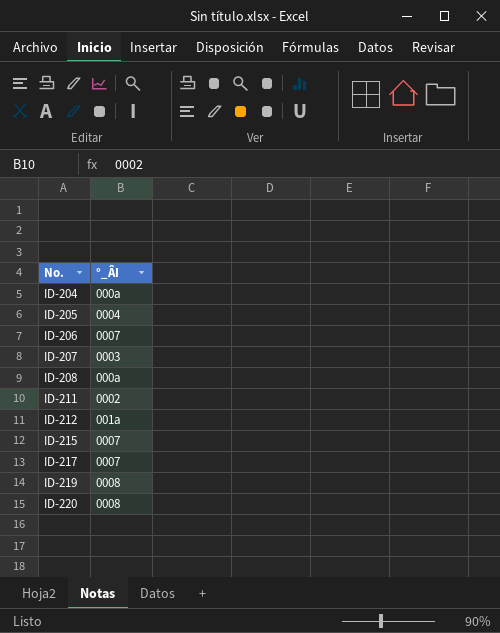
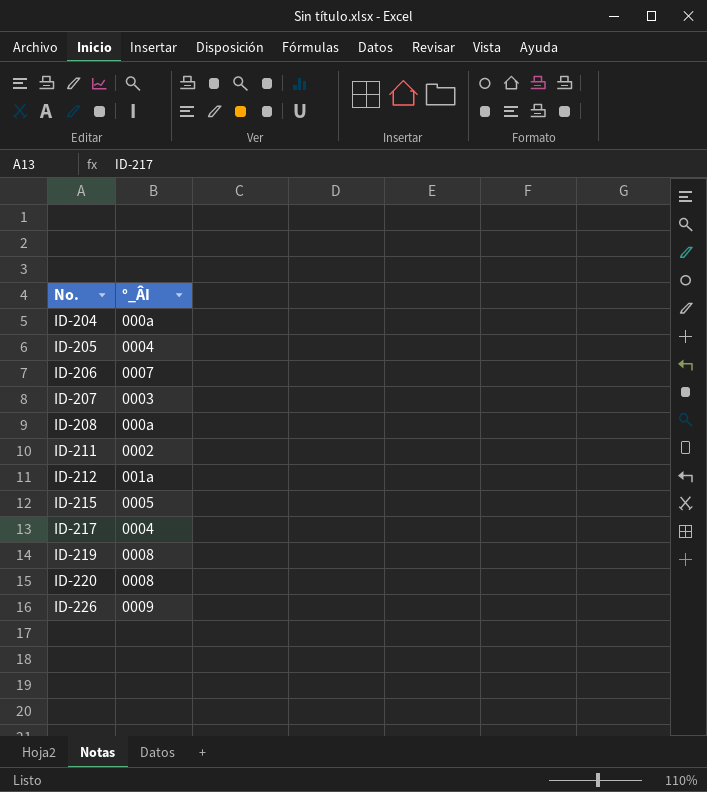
ID-215 | °_ÂI: 0007 -> 0005
ID-217 | °_ÂI: 0007 -> 0004
row ID-226: none -> 0009

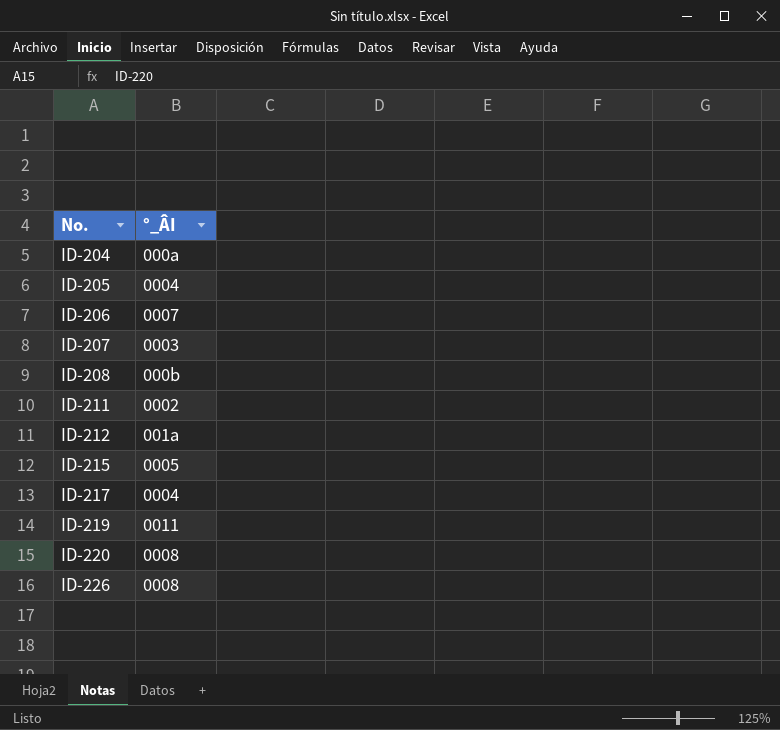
ID-208 | °_ÂI: 000a -> 000b
ID-219 | °_ÂI: 0008 -> 0011
ID-226 | °_ÂI: 0009 -> 0008

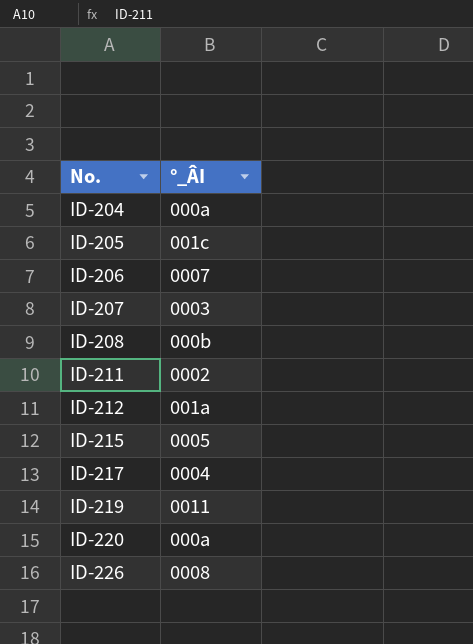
ID-205 | °_ÂI: 0004 -> 001c
ID-220 | °_ÂI: 0008 -> 000a

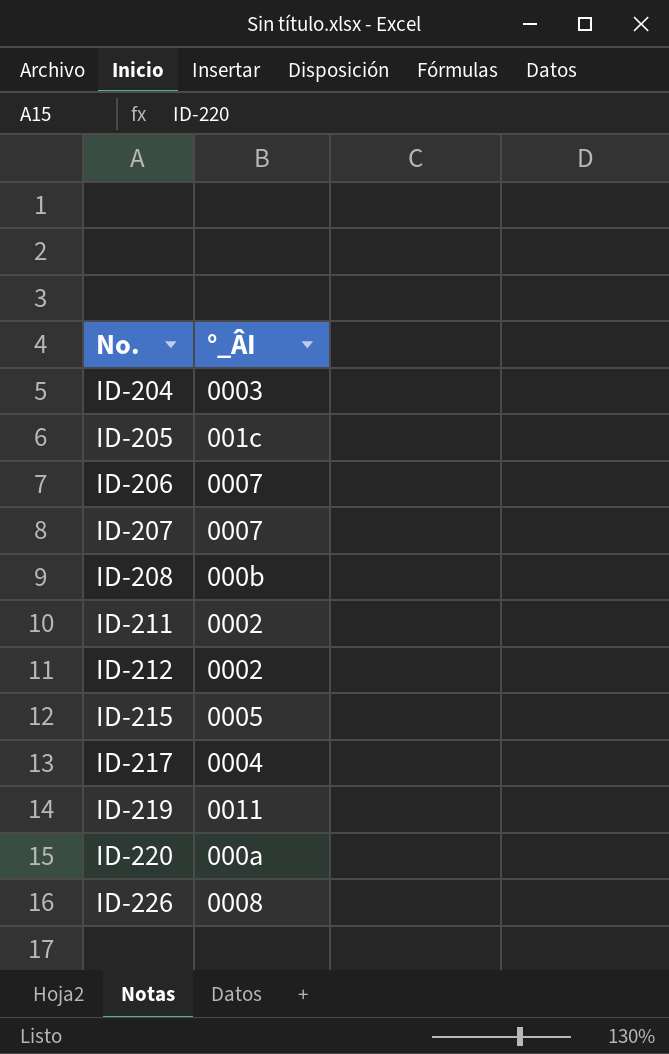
ID-204 | °_ÂI: 000a -> 0003
ID-207 | °_ÂI: 0003 -> 0007
ID-212 | °_ÂI: 001a -> 0002

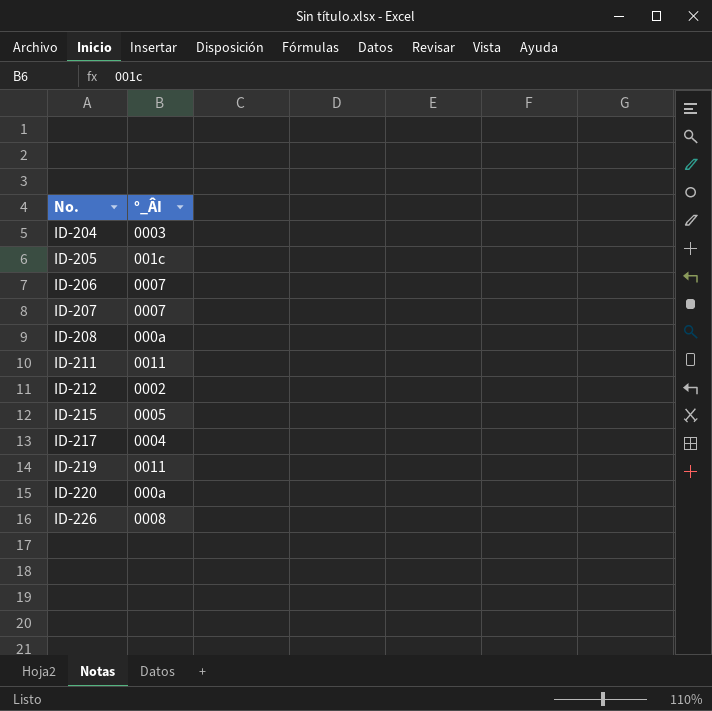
ID-208 | °_ÂI: 000b -> 000a
ID-211 | °_ÂI: 0002 -> 0011

